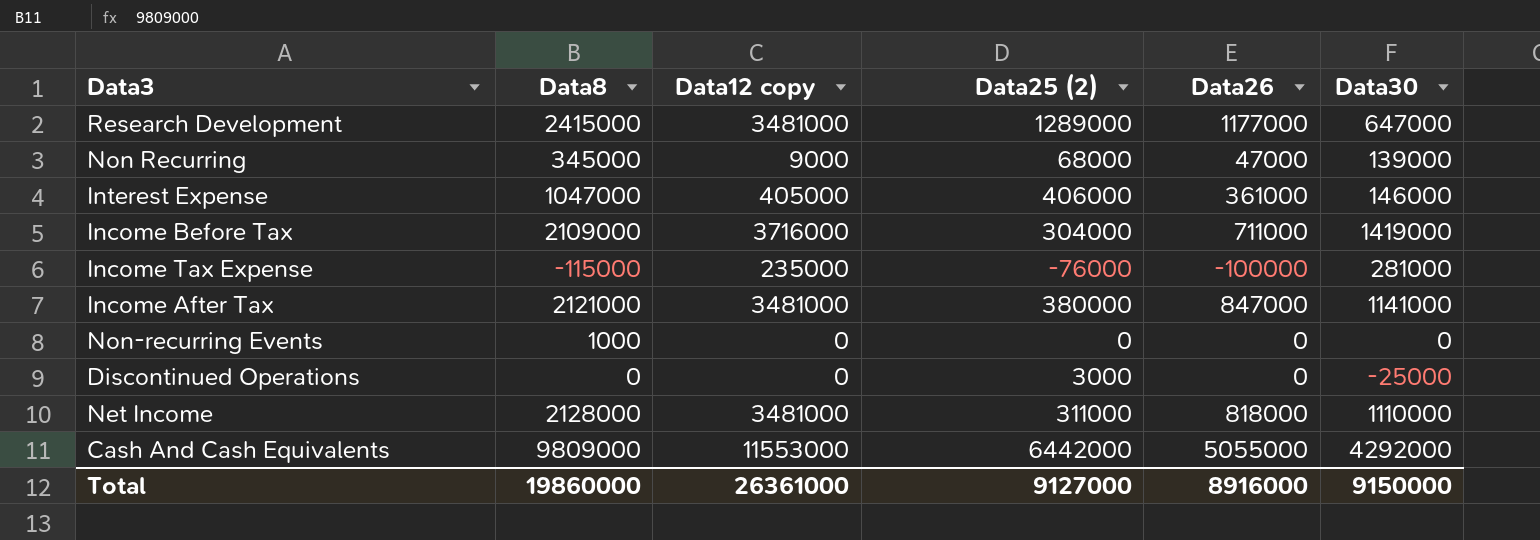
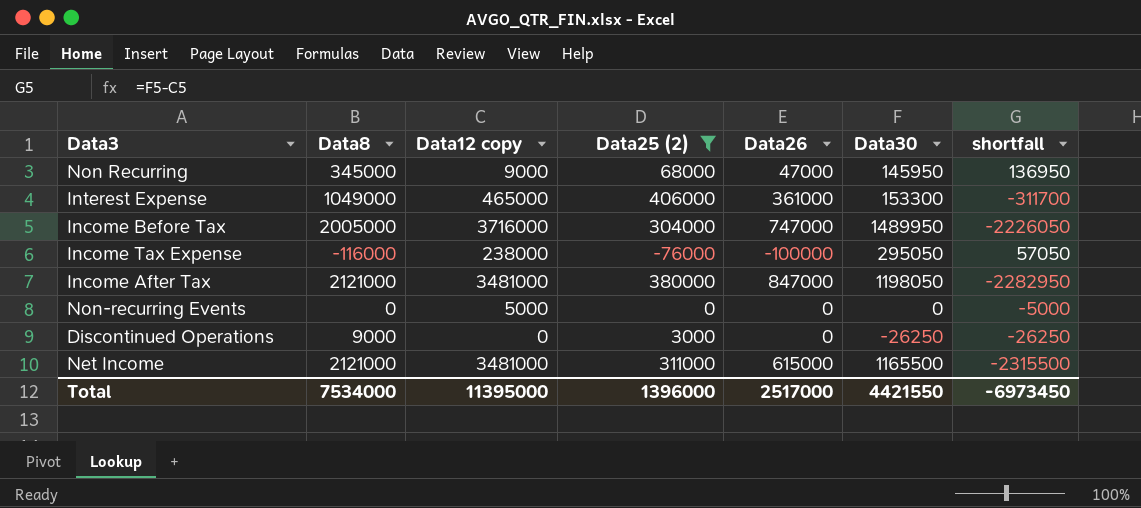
filter: none -> Data25 (2) <= 406000
column shortfall | formula: none -> [Data30] - [Data12 copy]
Non Recurring | Data30: 139000 -> 145950
Interest Expense | Data8: 1047000 -> 1049000
Interest Expense | Data12 copy: 405000 -> 465000
Interest Expense | Data30: 146000 -> 153300
Income Before Tax | Data8: 2109000 -> 2005000
Income Before Tax | Data26: 711000 -> 747000
Income Before Tax | Data30: 1419000 -> 1489950
Income Tax Expense | Data8: -115000 -> -116000
Income Tax Expense | Data12 copy: 235000 -> 238000
Income Tax Expense | Data30: 281000 -> 295050
Income After Tax | Data30: 1141000 -> 1198050
Non-recurring Events | Data8: 1000 -> 0
Non-recurring Events | Data12 copy: 0 -> 5000
Discontinued Operations | Data8: 0 -> 9000
Discontinued Operations | Data30: -25000 -> -26250
Net Income | Data8: 2128000 -> 2121000
Net Income | Data26: 818000 -> 615000
Net Income | Data30: 1110000 -> 1165500
Total | Data8: 19860000 -> 7534000
Total | Data12 copy: 26361000 -> 11395000
Total | Data25 (2): 9127000 -> 1396000
Total | Data26: 8916000 -> 2517000
Total | Data30: 9150000 -> 4421550

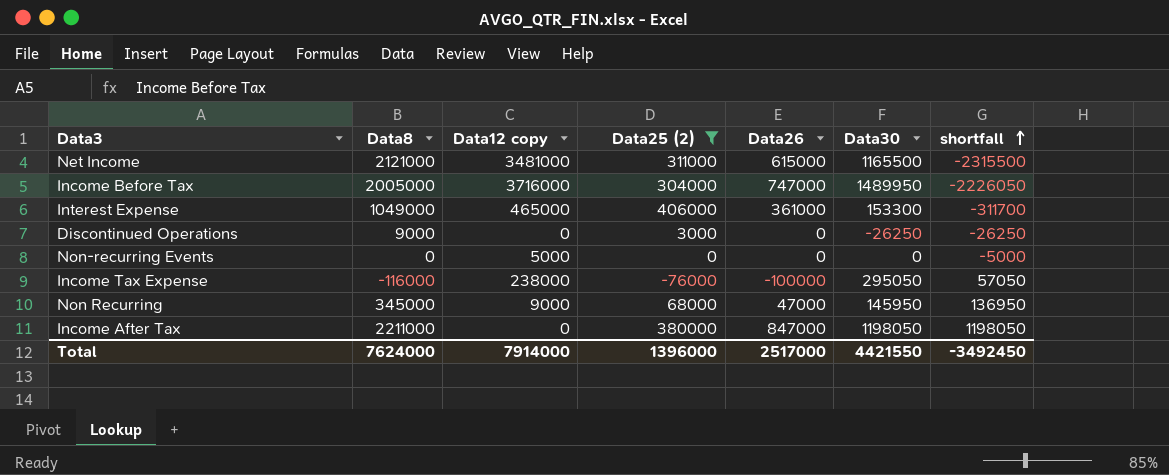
row order: none -> shortfall ascending
Income After Tax | Data8: 2121000 -> 2211000
Income After Tax | Data12 copy: 3481000 -> 0
Income After Tax | shortfall: -2282950 -> 1198050
Total | Data8: 7534000 -> 7624000
Total | Data12 copy: 11395000 -> 7914000
Total | shortfall: -6973450 -> -3492450

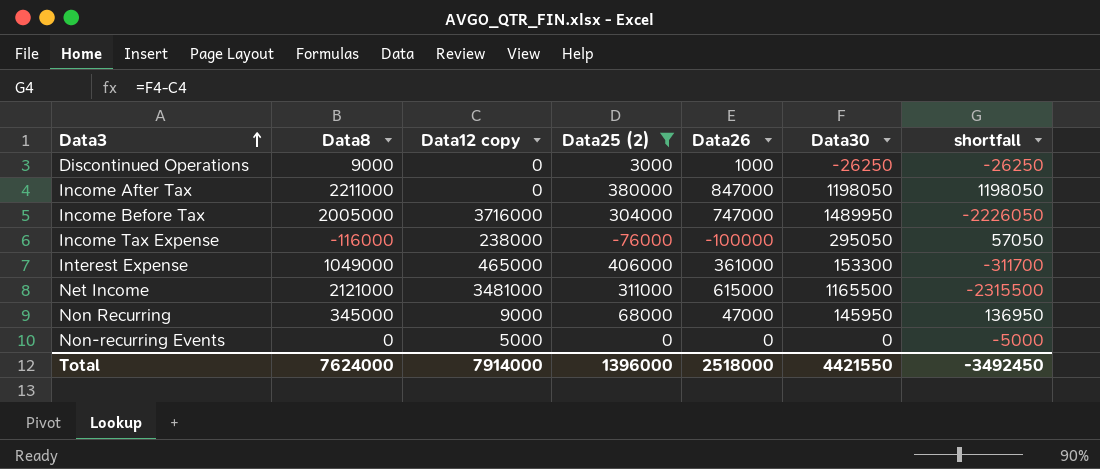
row order: shortfall ascending -> Data3 ascending
Discontinued Operations | Data26: 0 -> 1000
Total | Data26: 2517000 -> 2518000

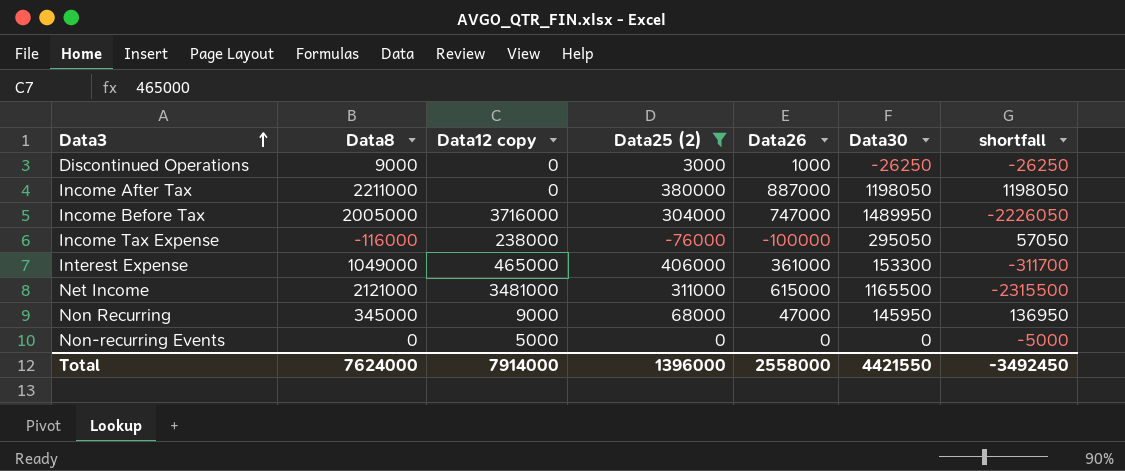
Income After Tax | Data26: 847000 -> 887000
Total | Data26: 2518000 -> 2558000

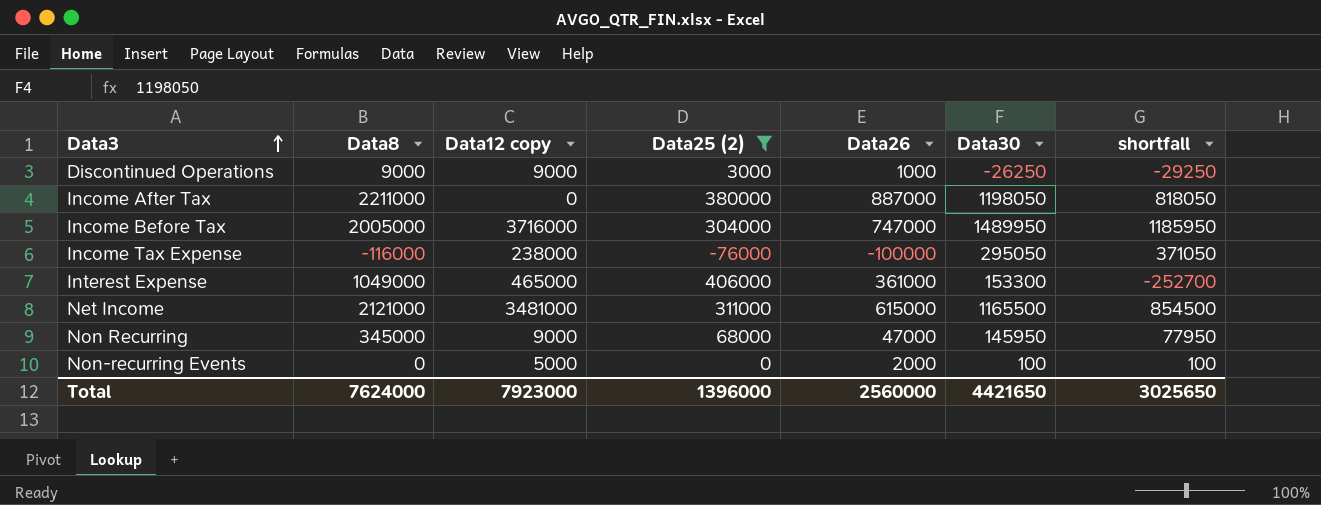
column shortfall | formula: [Data30] - [Data12 copy] -> [Data30] - [Data25 (2)]
Discontinued Operations | Data12 copy: 0 -> 9000
Non-recurring Events | Data26: 0 -> 2000
Non-recurring Events | Data30: 0 -> 100
Total | Data12 copy: 7914000 -> 7923000
Total | Data26: 2558000 -> 2560000
Total | Data30: 4421550 -> 4421650
Total | shortfall: -3492450 -> 3025650

